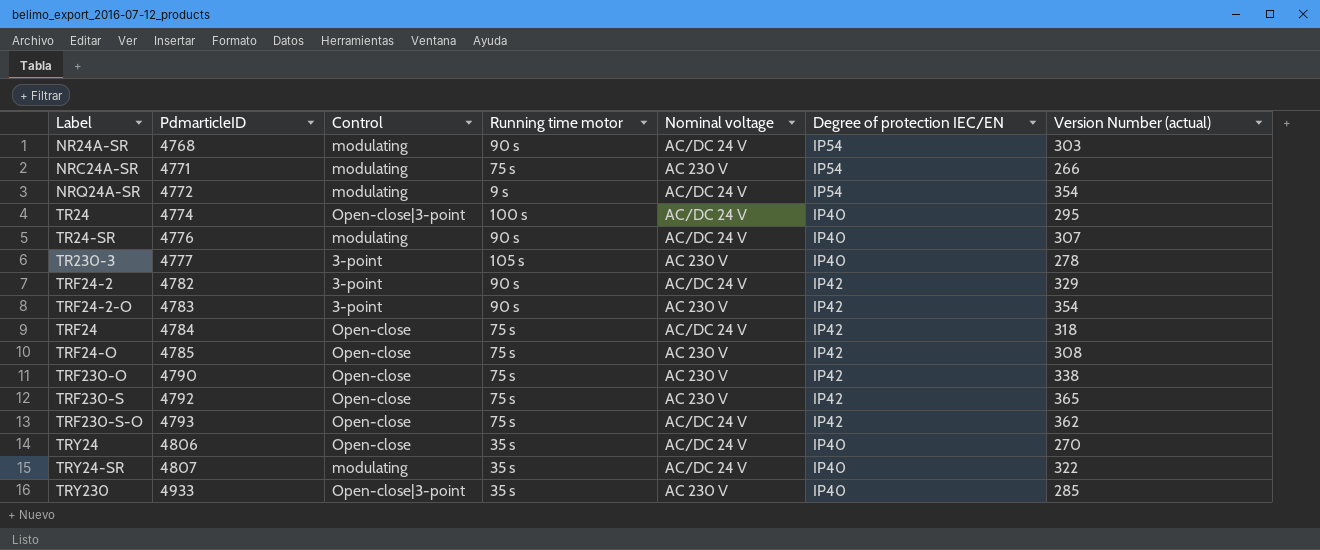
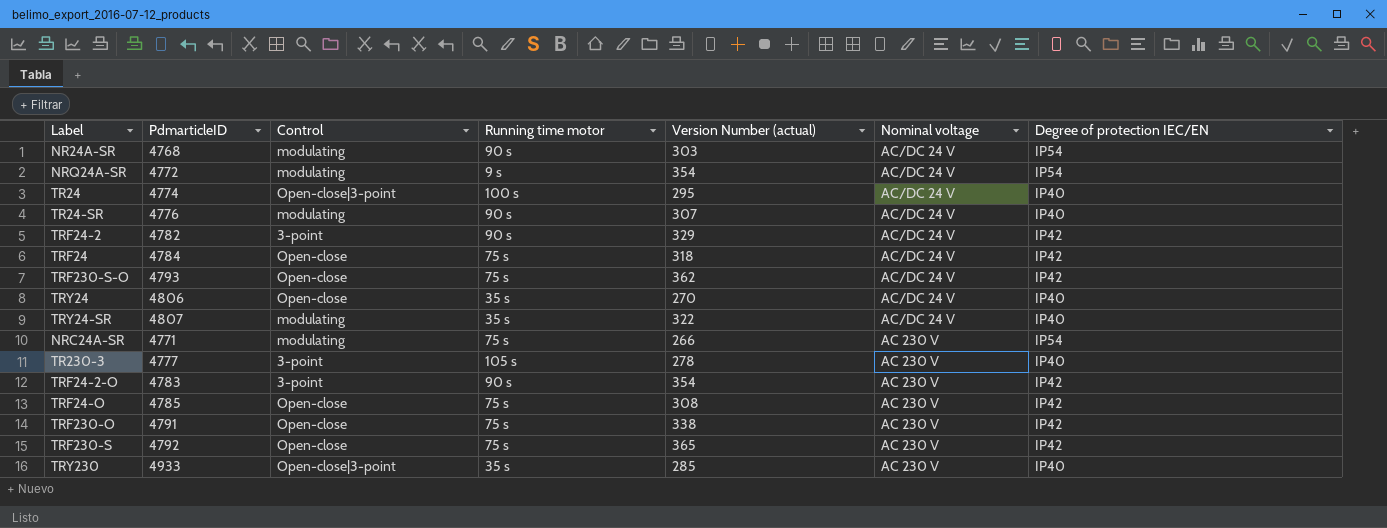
row order: PdmarticleID ascending -> Nominal voltage descending
column Version Number (actual) | position: 7 -> 5
TRF230-O | PdmarticleID: 4790 -> 4791

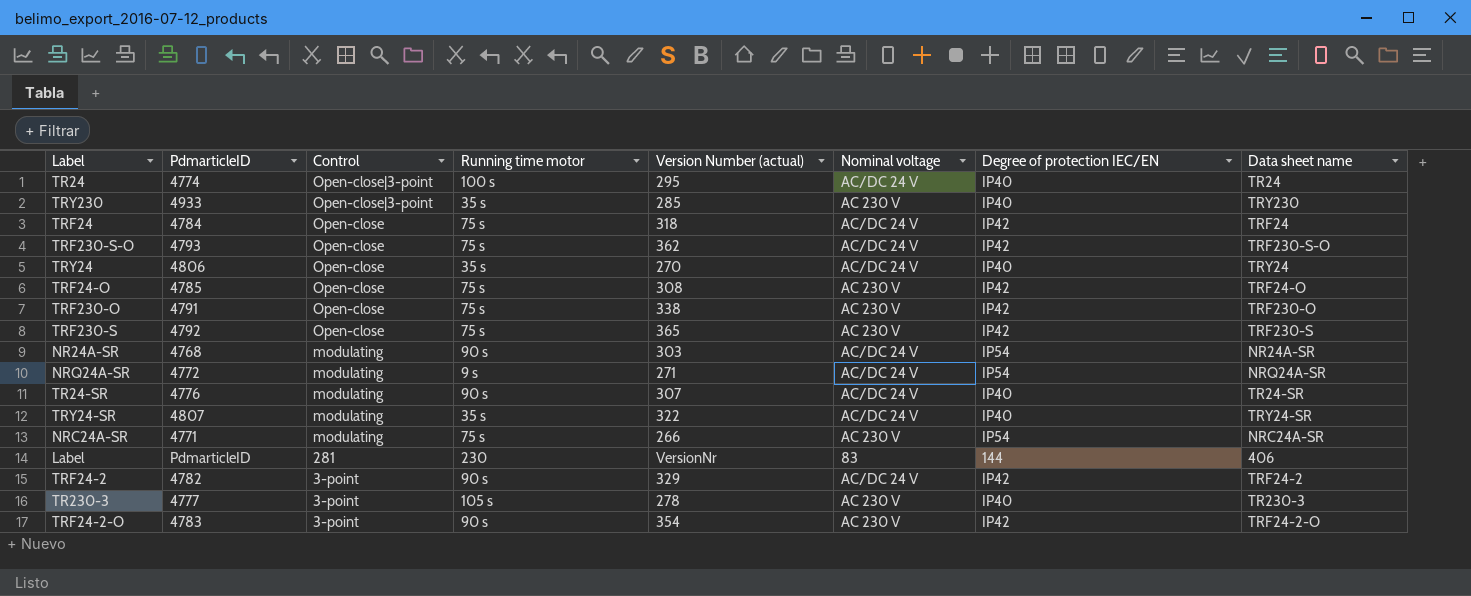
row order: Nominal voltage descending -> Control descending
column Data sheet name | position: none -> 8
NRQ24A-SR | Version Number (actual): 354 -> 271
row Label: none -> PdmarticleID | 281 | 230 | VersionNr | 83 | 144 | 406

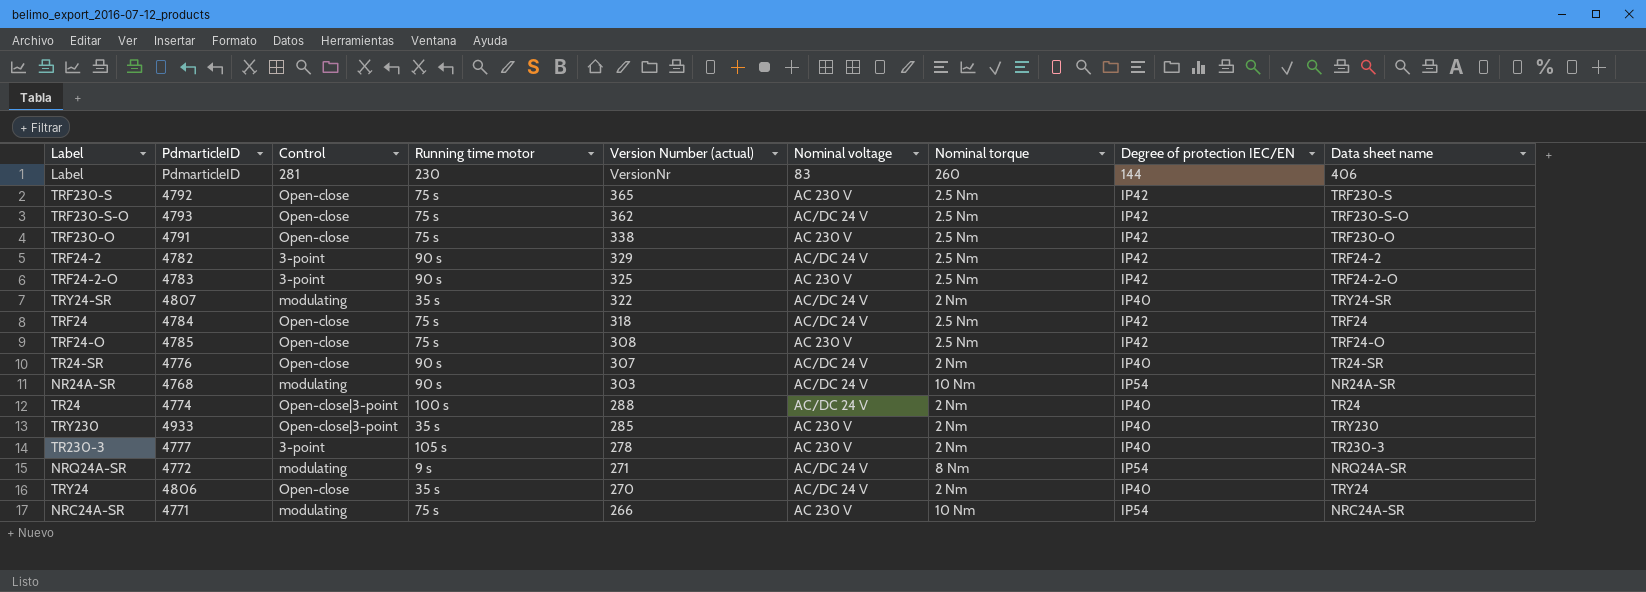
row order: Control descending -> Version Number (actual) descending
column Nominal torque | position: none -> 7
TRF24-2-O | Version Number (actual): 354 -> 325
TR24-SR | Control: modulating -> Open-close
TR24 | Version Number (actual): 295 -> 288

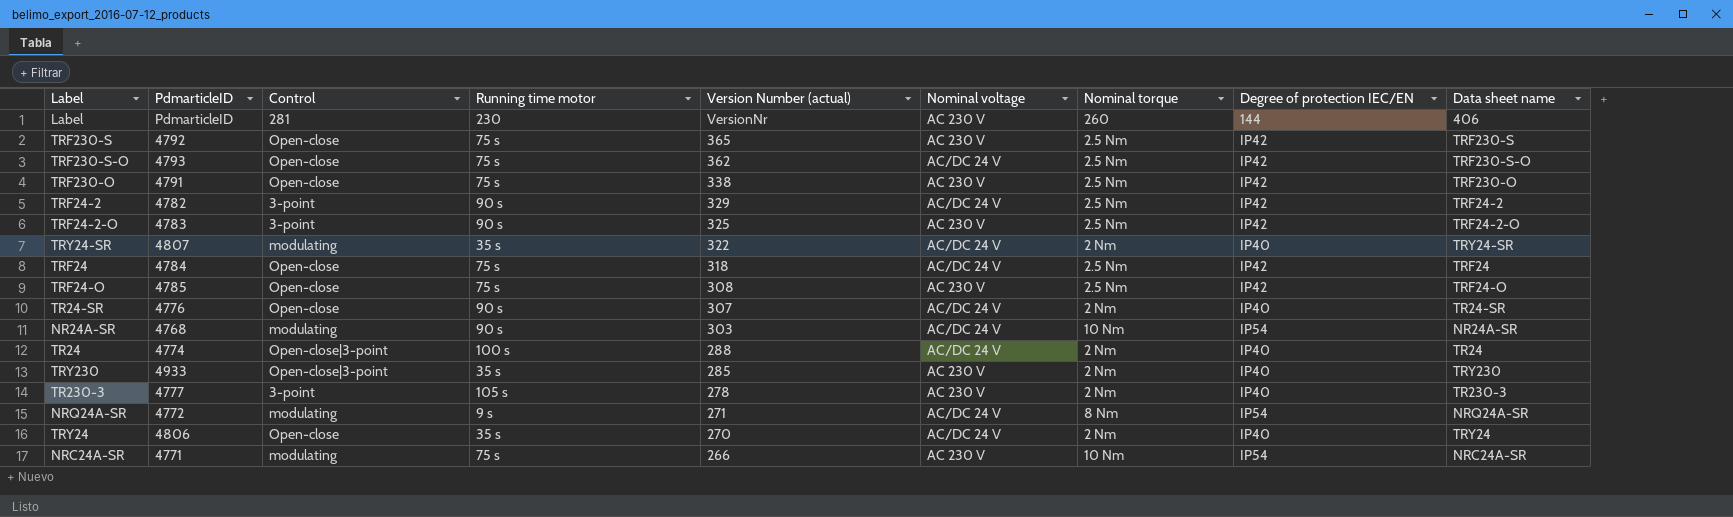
Label | Nominal voltage: 83 -> AC 230 V

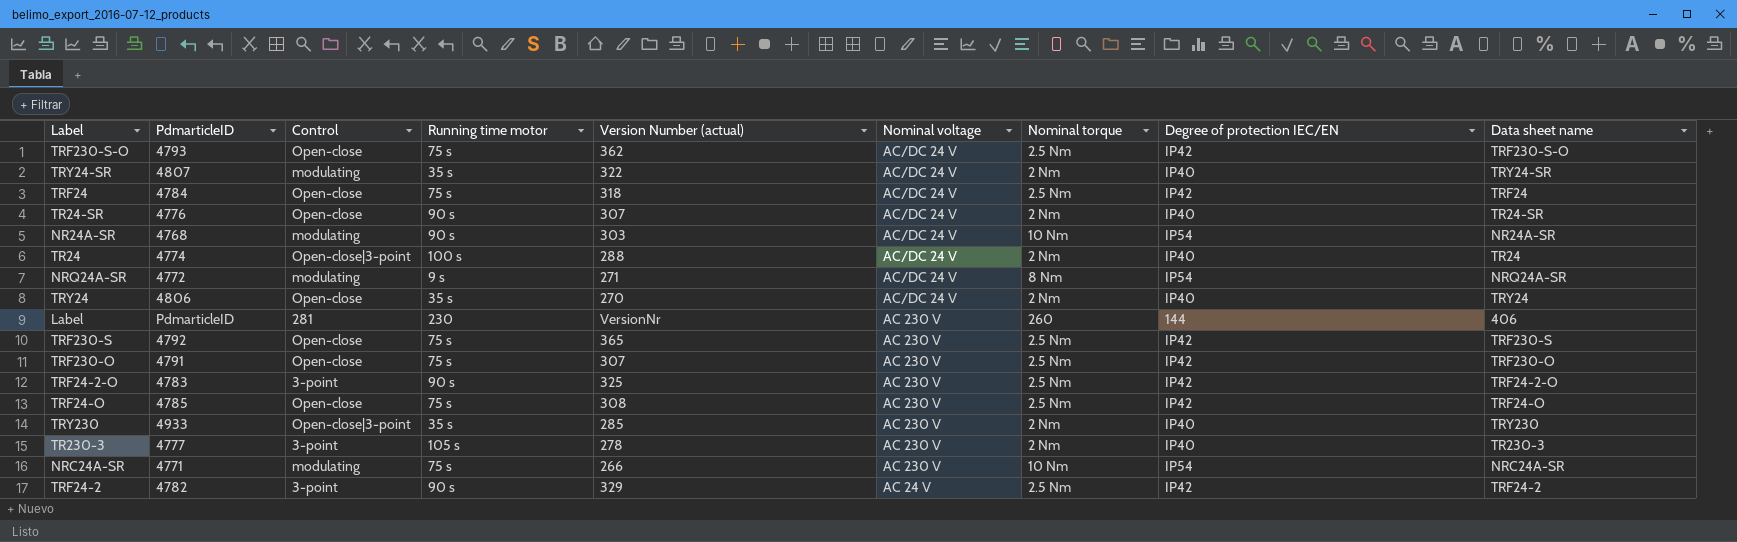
row order: Version Number (actual) descending -> Nominal voltage descending
TRF230-O | Version Number (actual): 338 -> 307
TRF24-2 | Nominal voltage: AC/DC 24 V -> AC 24 V

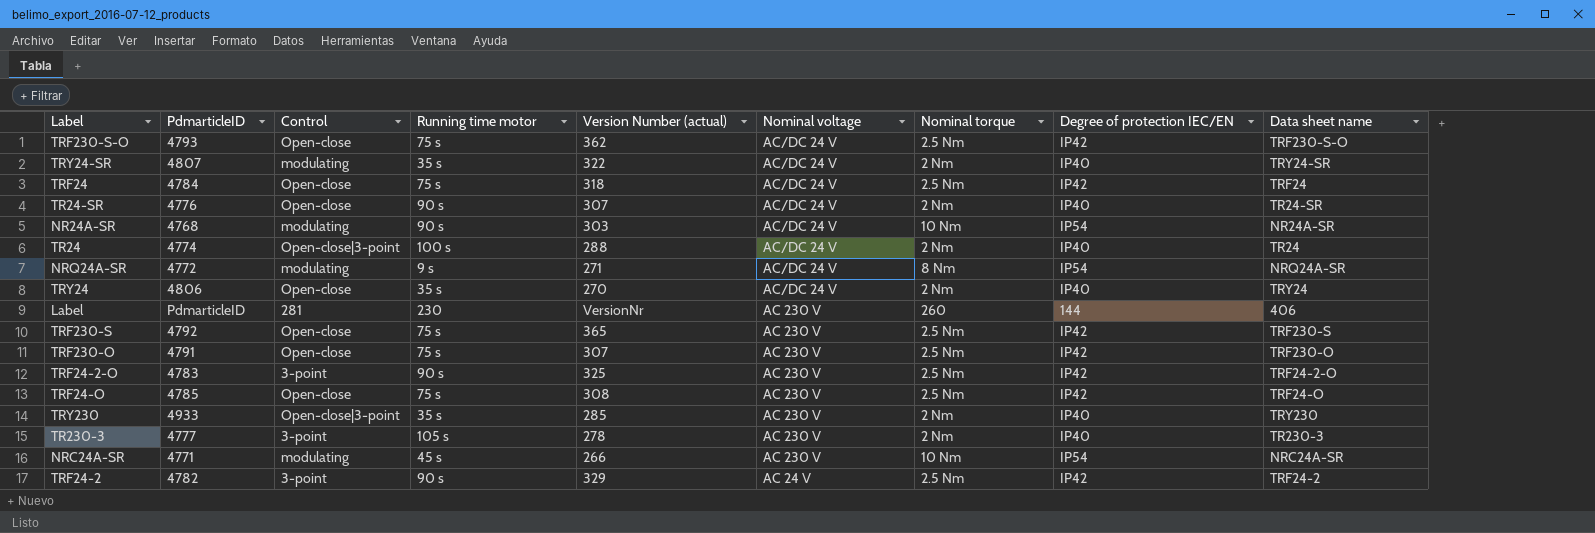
NRC24A-SR | Running time motor: 75 s -> 45 s

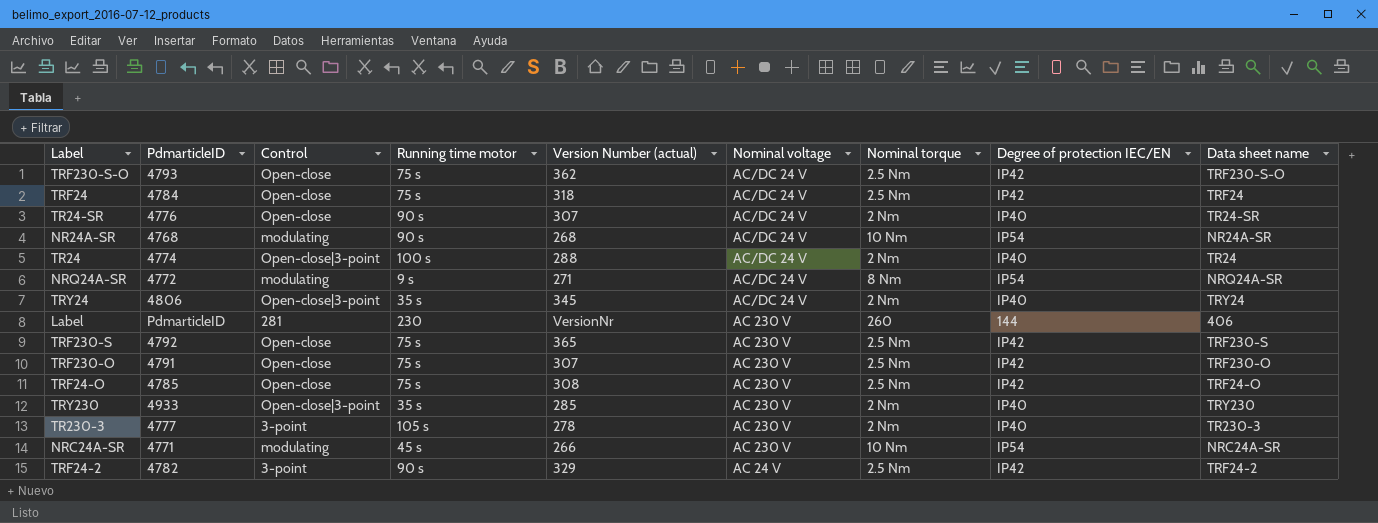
row TRY24-SR: 4807 | modulating | 35 s | 322 | AC/DC 24 V | 2 Nm | IP40 | TRY24-SR -> none
row TRF24-2-O: 4783 | 3-point | 90 s | 325 | AC 230 V | 2.5 Nm | IP42 | TRF24-2-O -> none
NR24A-SR | Version Number (actual): 303 -> 268
TRY24 | Control: Open-close -> Open-close|3-point
TRY24 | Version Number (actual): 270 -> 345

